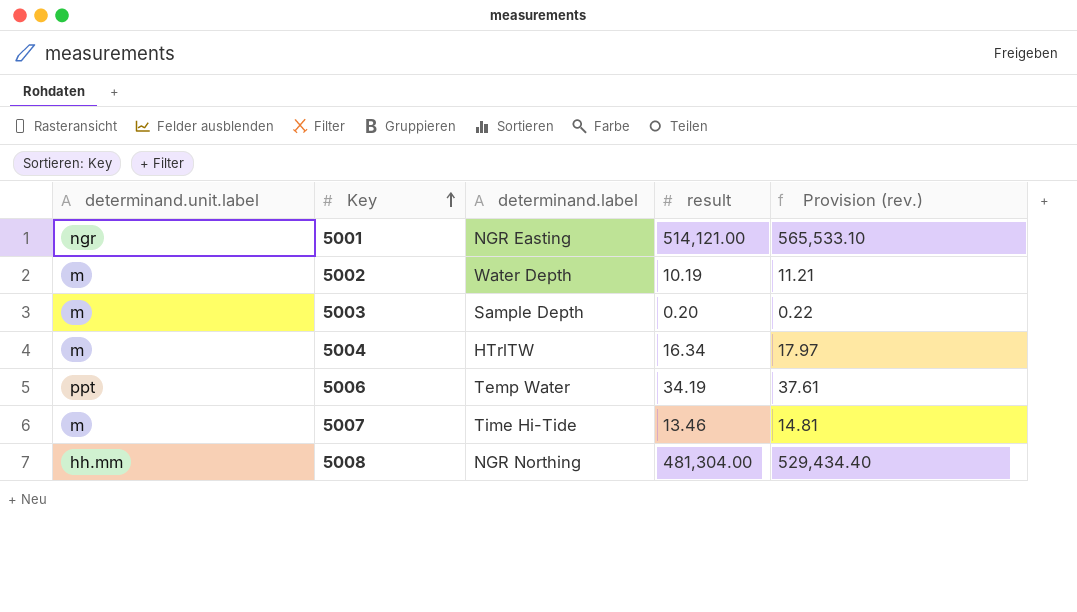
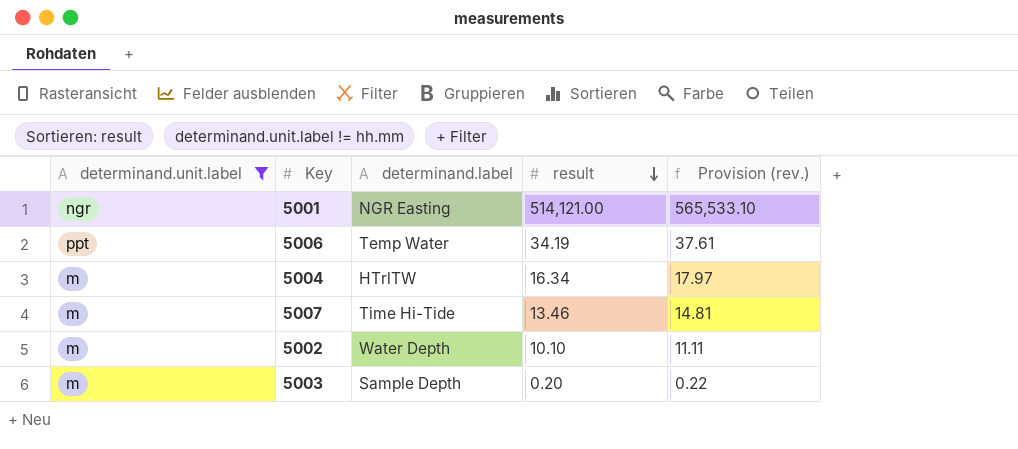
filter: none -> determinand.unit.label != hh.mm
row order: Key ascending -> result descending
5002 | result: 10.19 -> 10.10
5002 | Provision (rev.): 11.21 -> 11.11

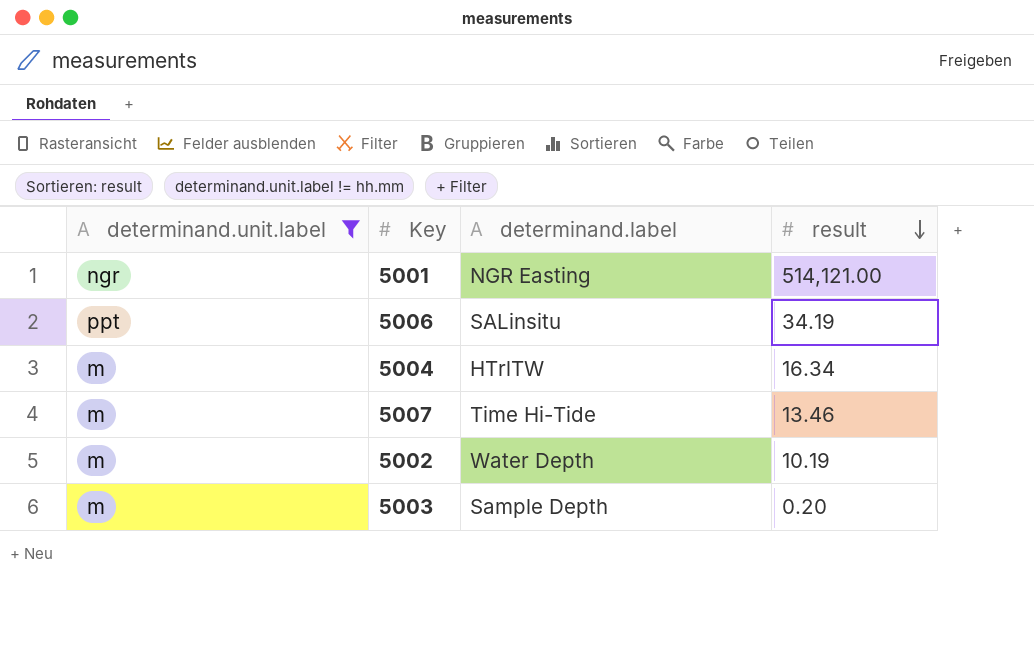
column Provision (rev.) | formula: [result] * 1.1 -> none
5006 | determinand.label: Temp Water -> SALinsitu
5002 | result: 10.10 -> 10.19

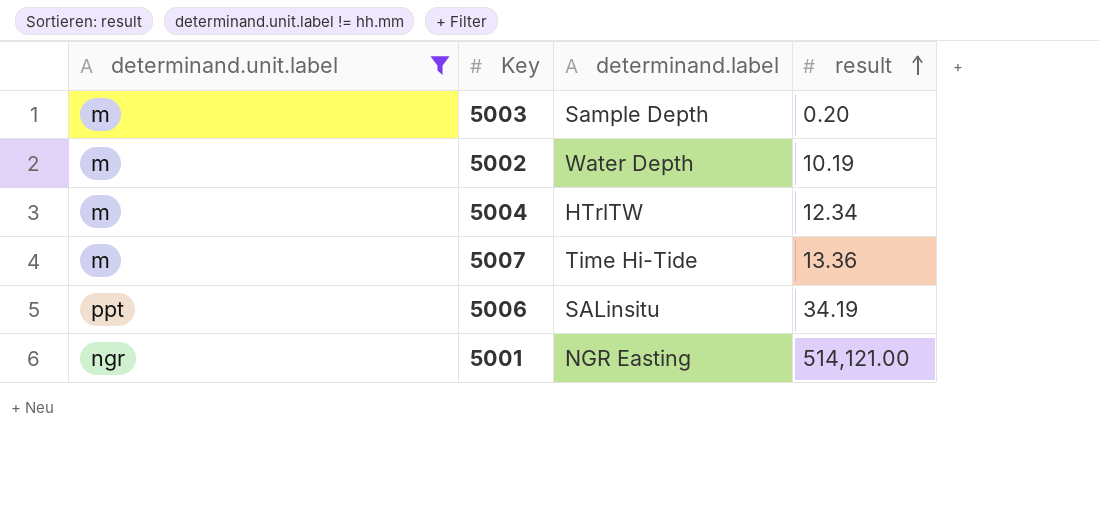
row order: result descending -> result ascending
5004 | result: 16.34 -> 12.34
5007 | result: 13.46 -> 13.36

